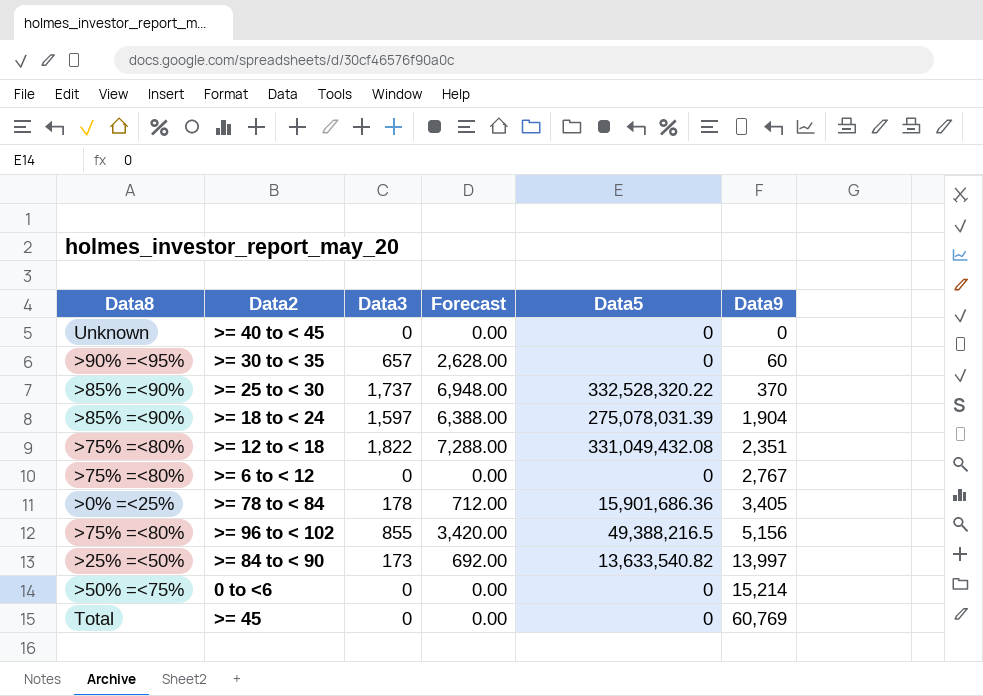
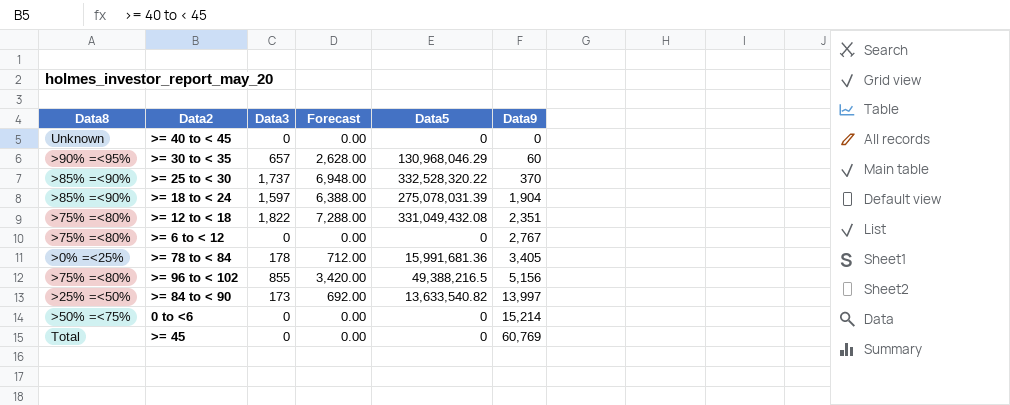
>= 30 to < 35 | Data5: 0 -> 130,968,046.29
>= 78 to < 84 | Data5: 15,901,686.36 -> 15,991,681.36

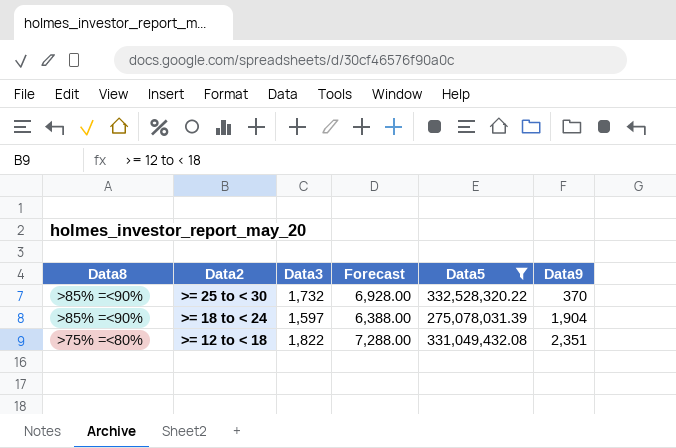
filter: none -> Data5 >= 275,078,031.39
>= 25 to < 30 | Data3: 1,737 -> 1,732
>= 25 to < 30 | Forecast: 6,948.00 -> 6,928.00

